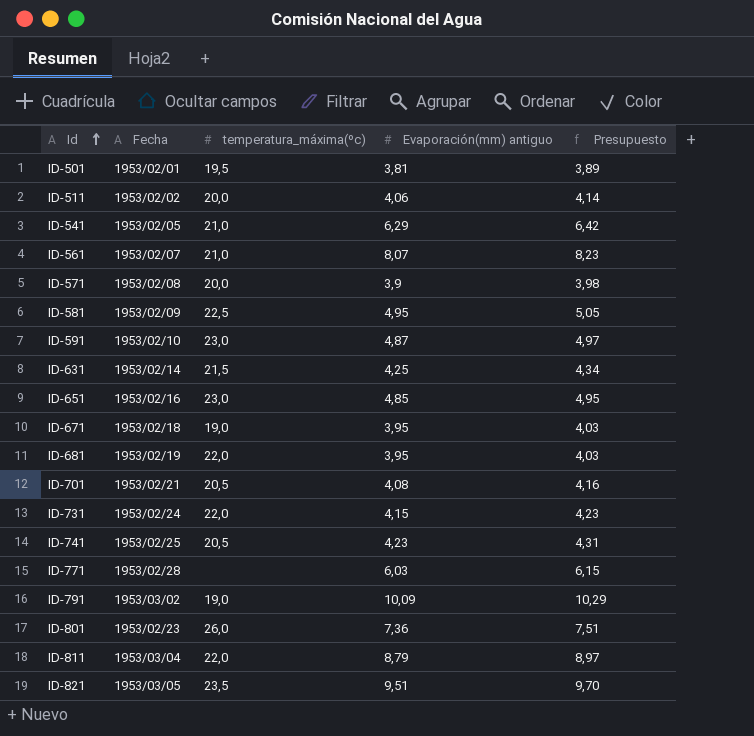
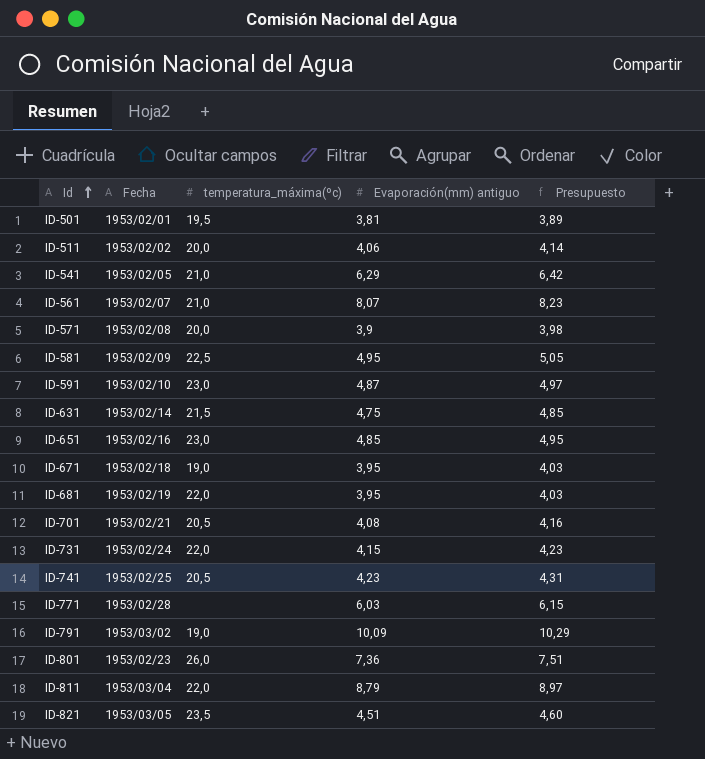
ID-631 | Evaporación(mm) antiguo: 4,25 -> 4,75
ID-631 | Presupuesto: 4,34 -> 4,85
ID-821 | Evaporación(mm) antiguo: 9,51 -> 4,51
ID-821 | Presupuesto: 9,70 -> 4,60

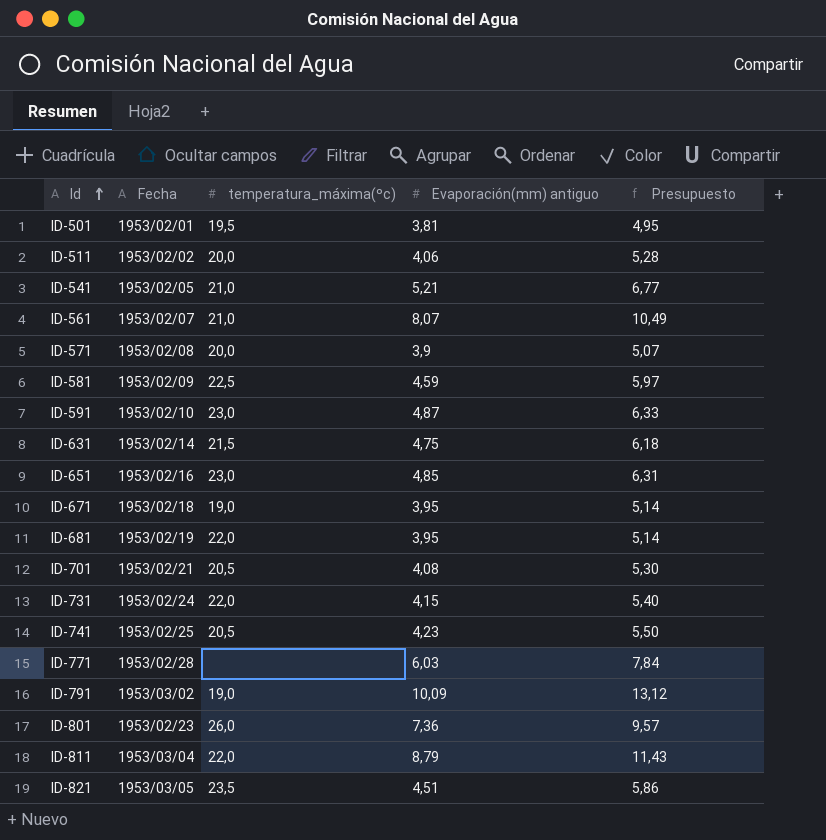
column Presupuesto | formula: [Evaporación(mm) antiguo] * 1,02 -> [Evaporación(mm) antiguo] * 1,3
ID-541 | Evaporación(mm) antiguo: 6,29 -> 5,21
ID-581 | Evaporación(mm) antiguo: 4,95 -> 4,59

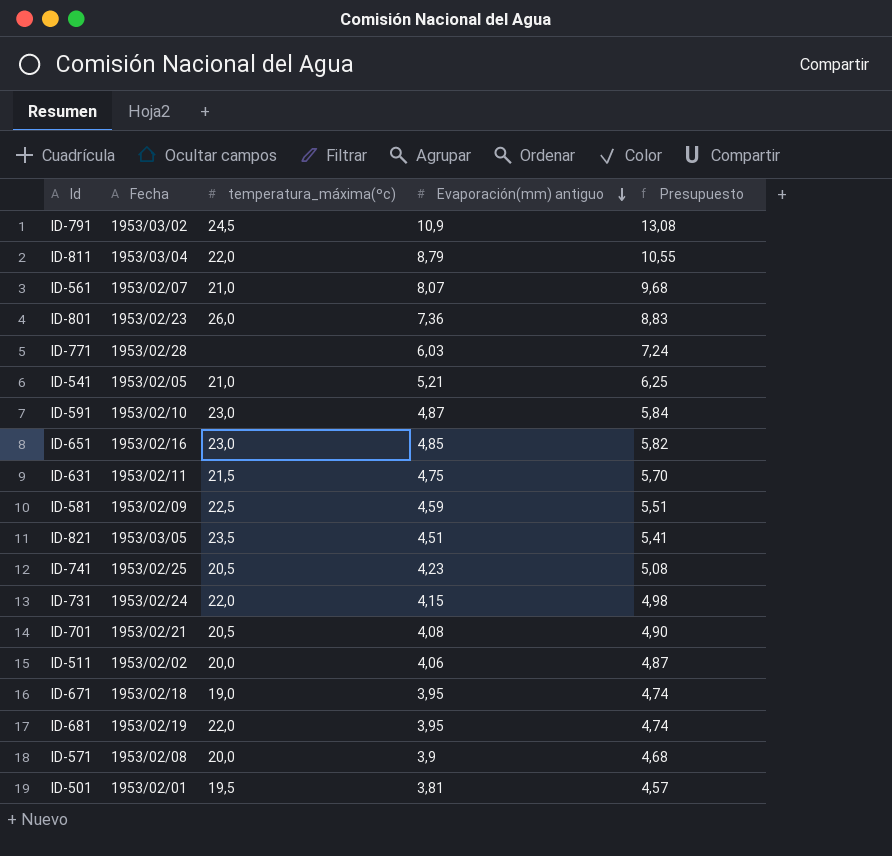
row order: Id ascending -> Evaporación(mm) antiguo descending
column Presupuesto | formula: [Evaporación(mm) antiguo] * 1,3 -> [Evaporación(mm) antiguo] * 1,2
ID-791 | temperatura_máxima(ºc): 19,0 -> 24,5
ID-791 | Evaporación(mm) antiguo: 10,09 -> 10,9
ID-631 | Fecha: 1953/02/14 -> 1953/02/11

